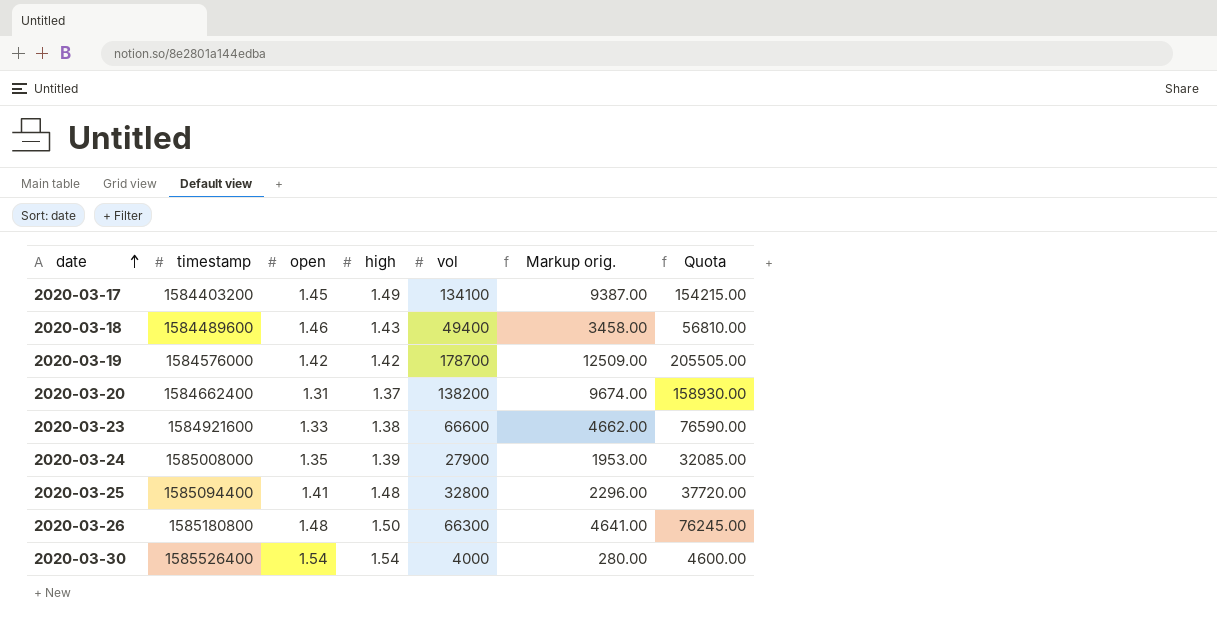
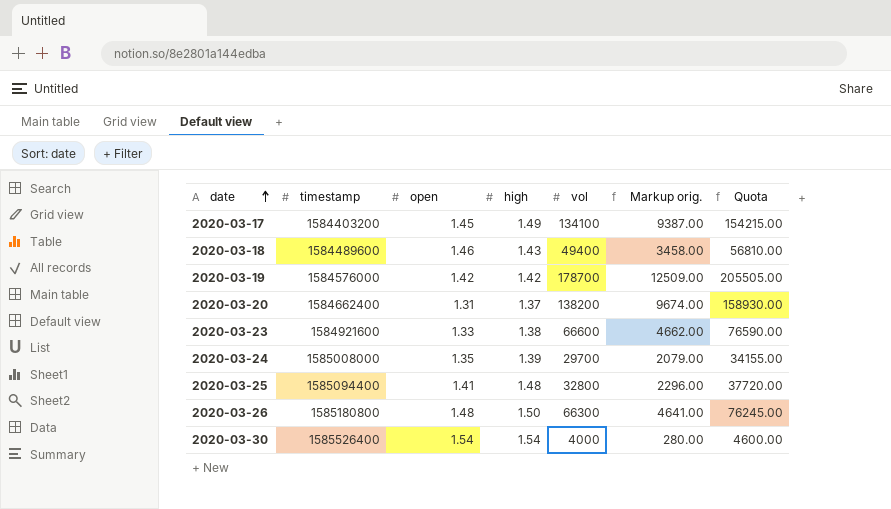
2020-03-24 | vol: 27900 -> 29700
2020-03-24 | Markup orig.: 1953.00 -> 2079.00
2020-03-24 | Quota: 32085.00 -> 34155.00

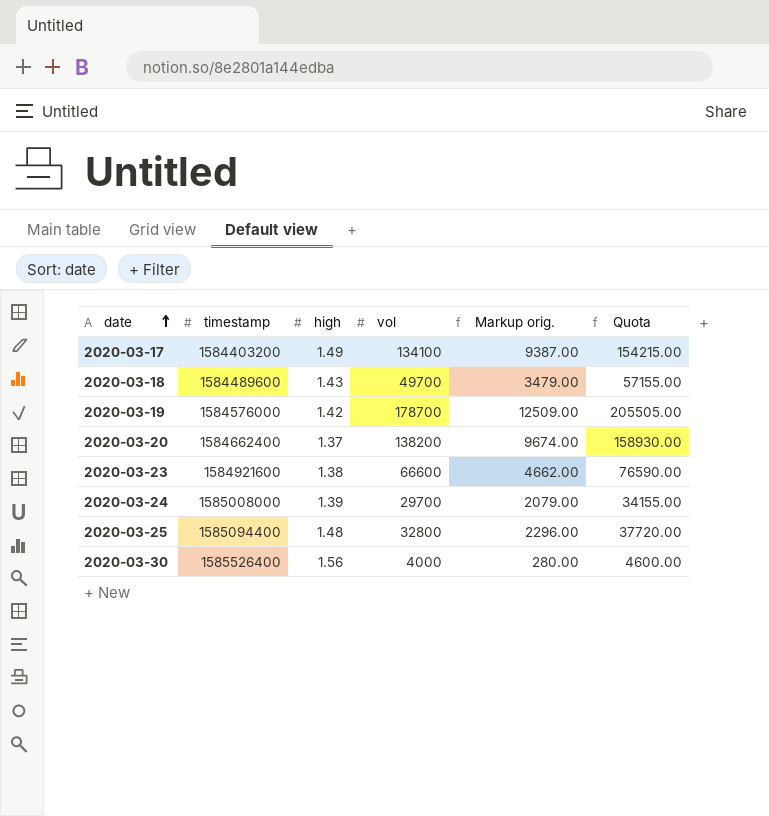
column open | position: 3 -> none
row 2020-03-26: 1585180800 | 1.48 | 1.50 | 66300 | 4641.00 | 76245.00 -> none
2020-03-18 | vol: 49400 -> 49700
2020-03-18 | Markup orig.: 3458.00 -> 3479.00
2020-03-18 | Quota: 56810.00 -> 57155.00
2020-03-30 | high: 1.54 -> 1.56

